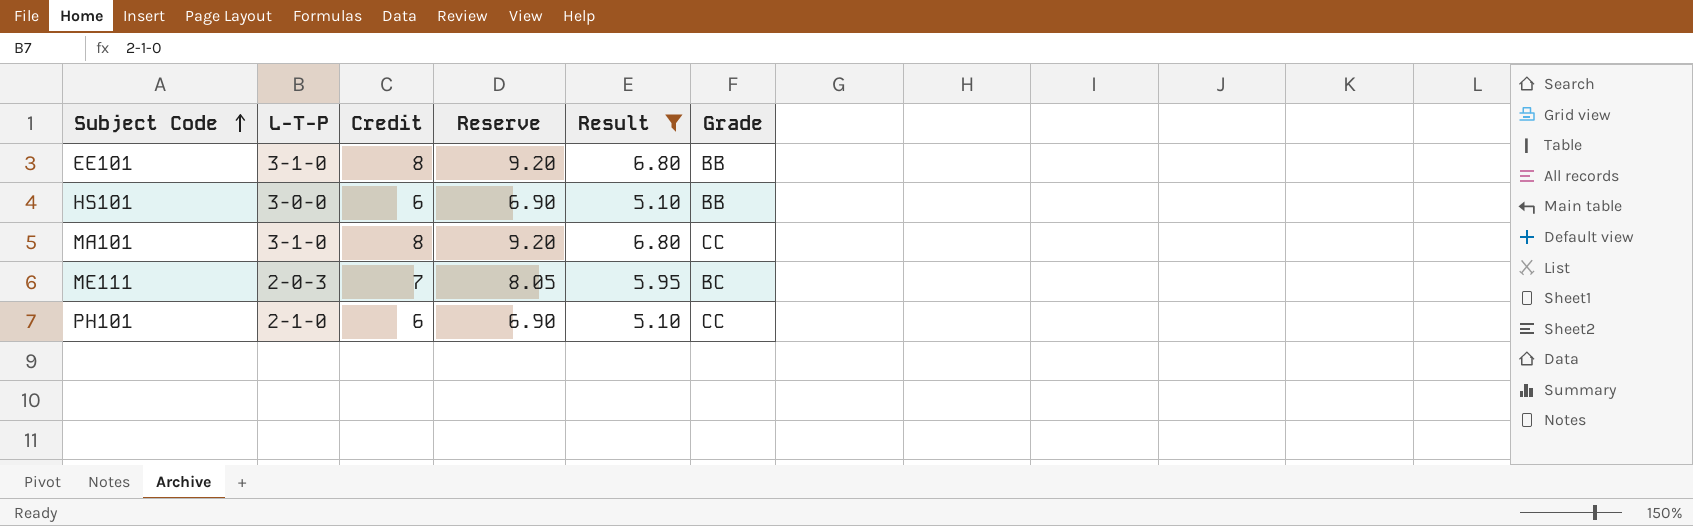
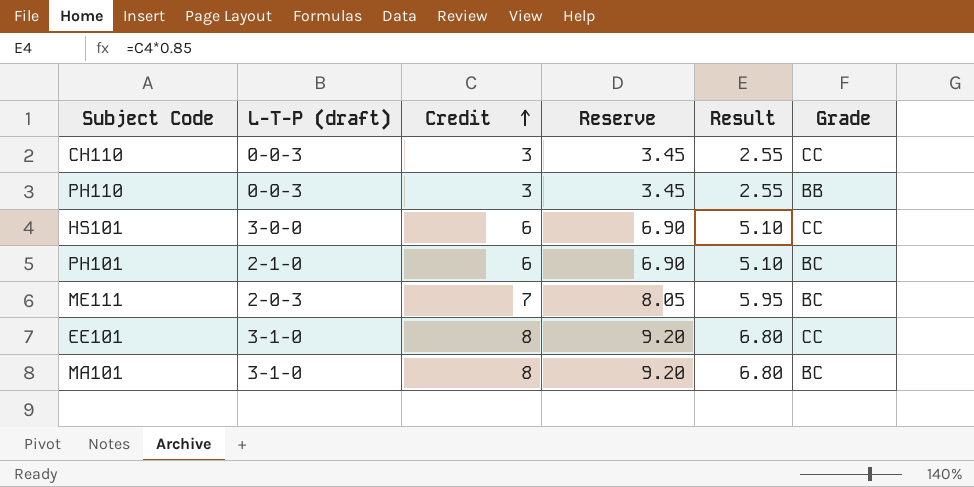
filter: Result != 2.55 -> none
row order: Subject Code ascending -> Credit ascending
column name: L-T-P -> L-T-P (draft)
HS101 | Grade: BB -> CC
PH101 | Grade: CC -> BC
EE101 | Grade: BB -> CC
MA101 | Grade: CC -> BC

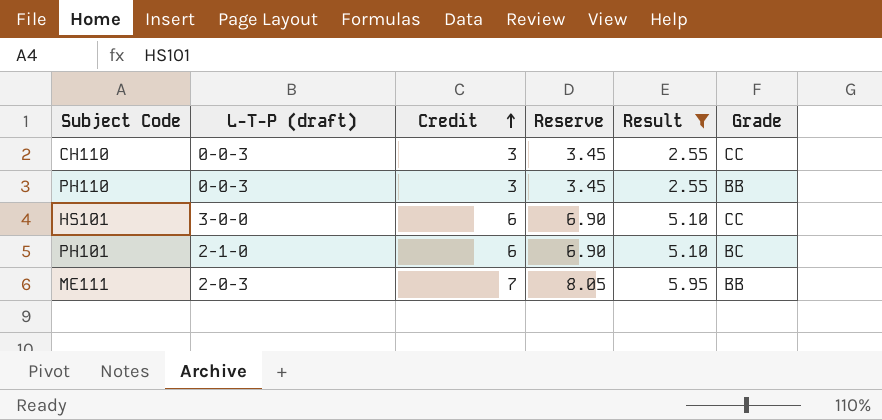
filter: none -> Result != 6.80
ME111 | Grade: BC -> BB

